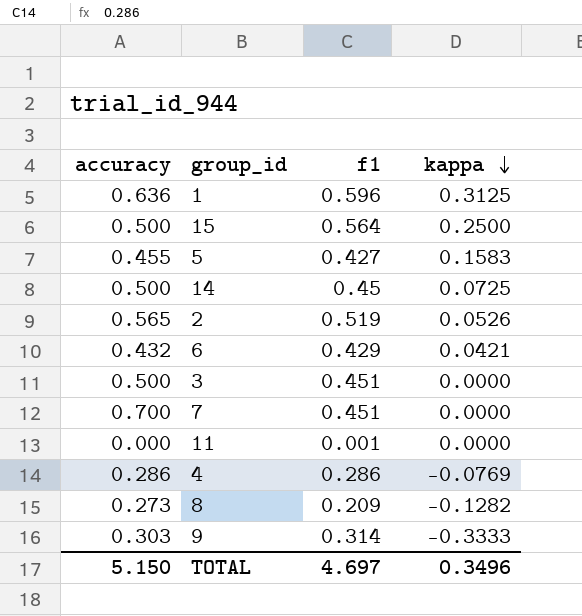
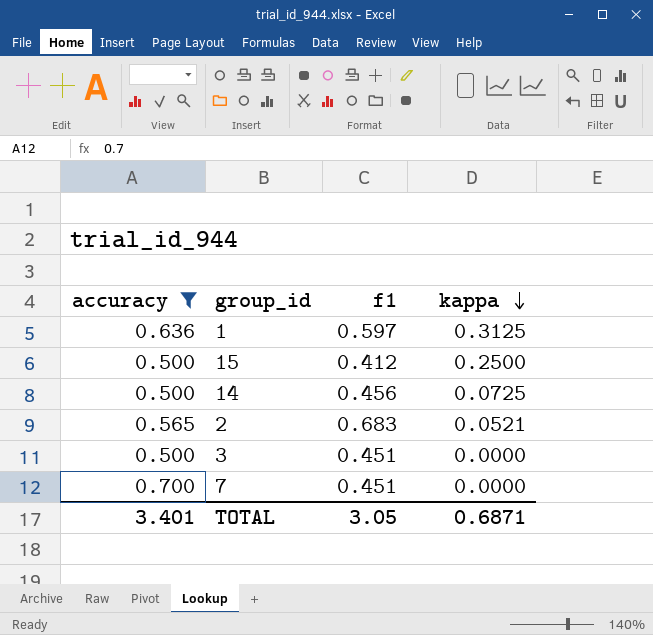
filter: none -> accuracy >= 0.500
1 | f1: 0.596 -> 0.597
15 | f1: 0.564 -> 0.412
14 | f1: 0.45 -> 0.456
2 | f1: 0.519 -> 0.683
2 | kappa: 0.0526 -> 0.0521
TOTAL | accuracy: 5.150 -> 3.401
TOTAL | f1: 4.697 -> 3.05
TOTAL | kappa: 0.3496 -> 0.6871

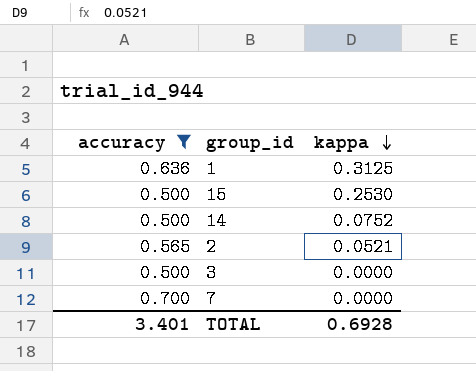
column f1 | position: 3 -> none
15 | kappa: 0.2500 -> 0.2530
14 | kappa: 0.0725 -> 0.0752
TOTAL | kappa: 0.6871 -> 0.6928

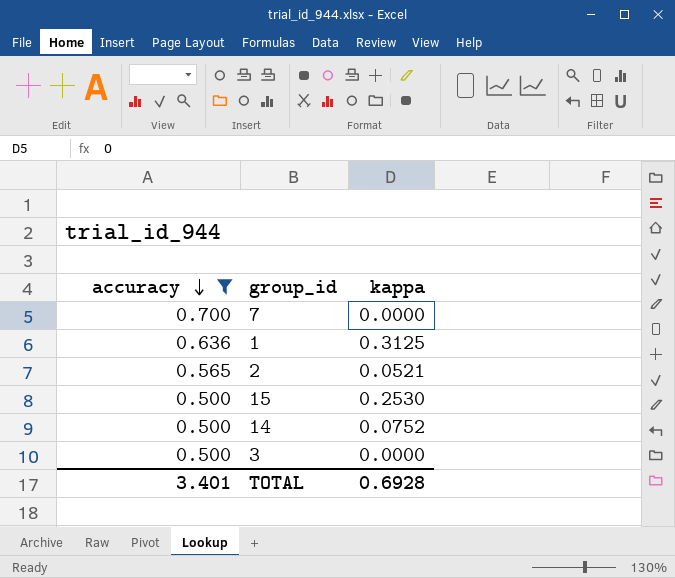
row order: kappa descending -> accuracy descending

